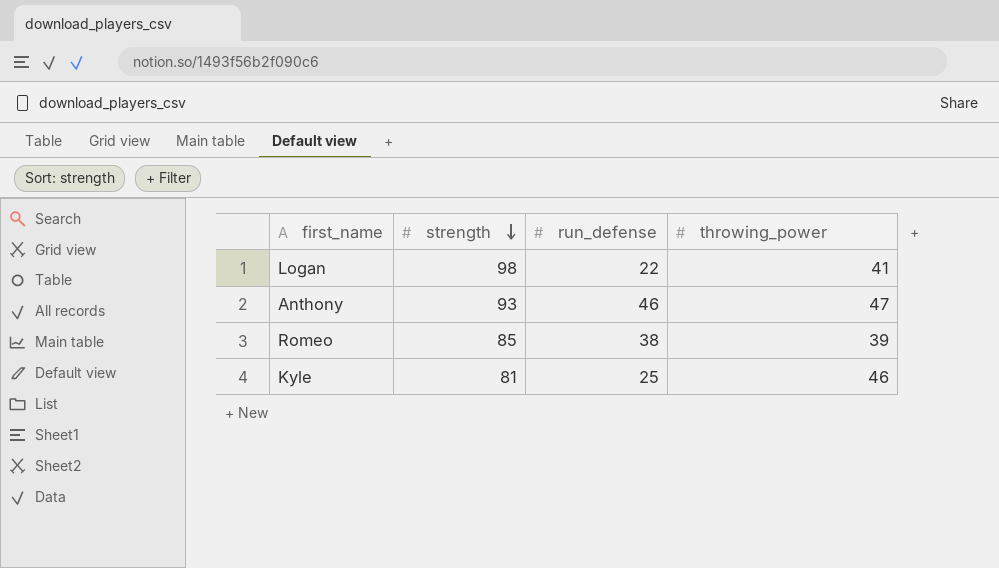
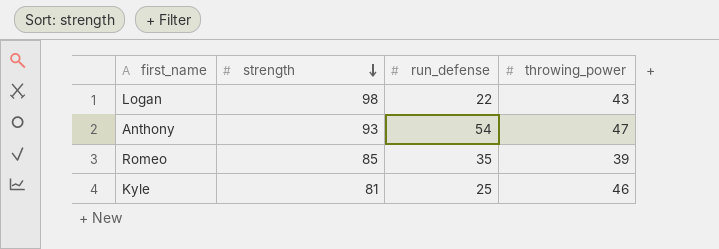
Logan | throwing_power: 41 -> 43
Anthony | run_defense: 46 -> 54
Romeo | run_defense: 38 -> 35

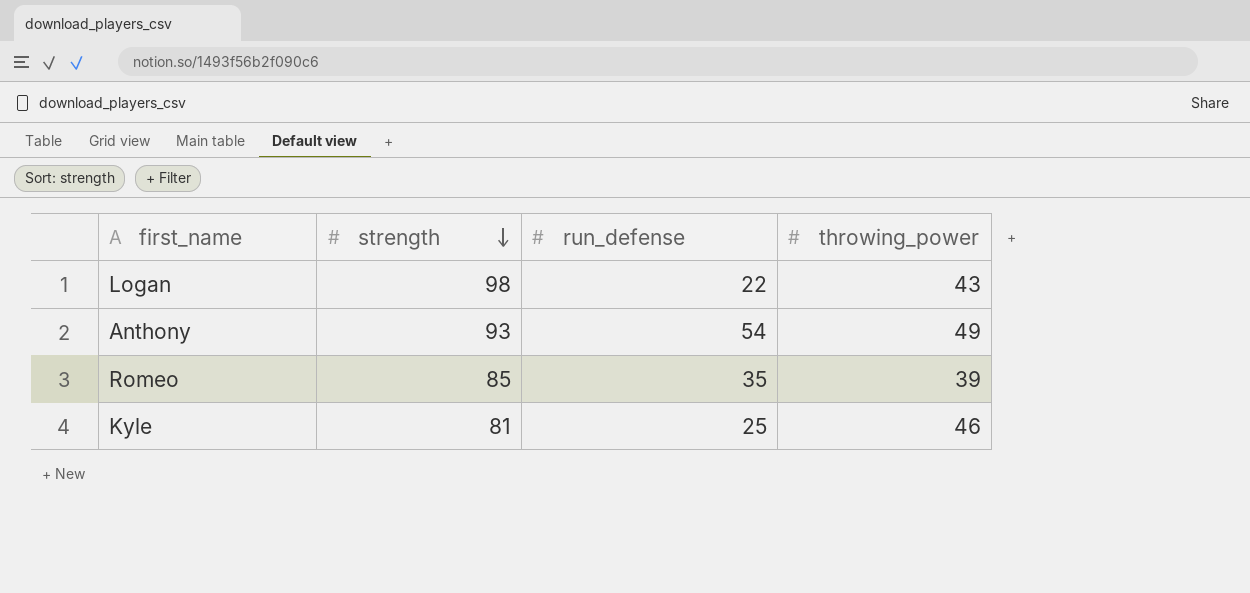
Anthony | throwing_power: 47 -> 49

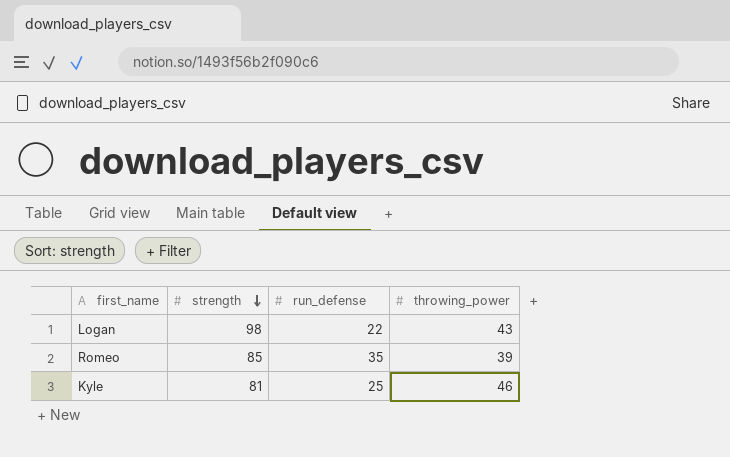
row Anthony: 93 | 54 | 49 -> none

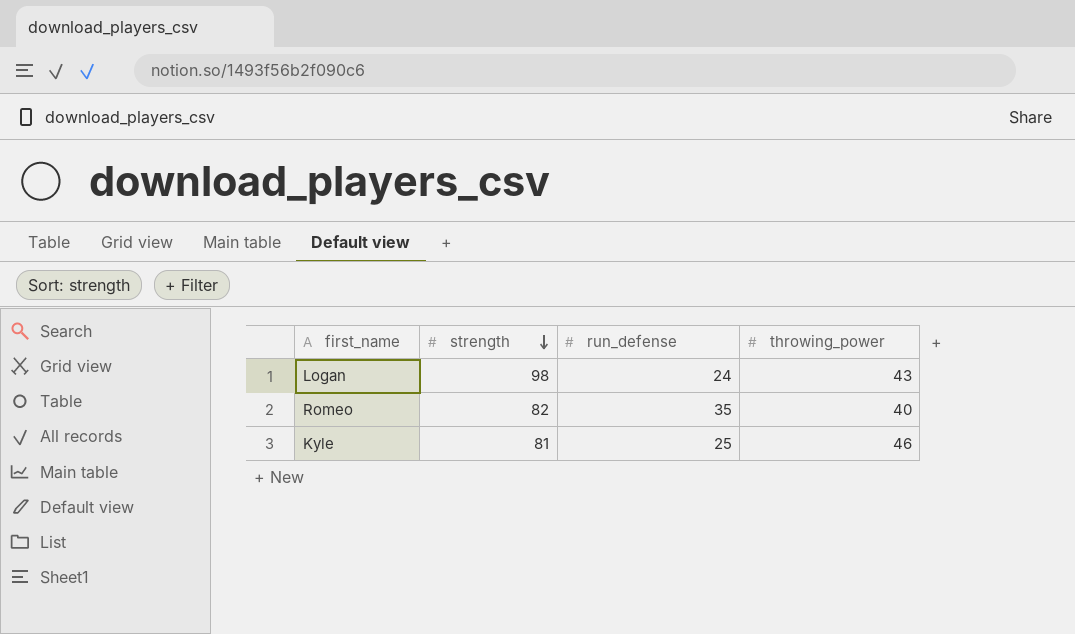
Logan | run_defense: 22 -> 24
Romeo | strength: 85 -> 82
Romeo | throwing_power: 39 -> 40

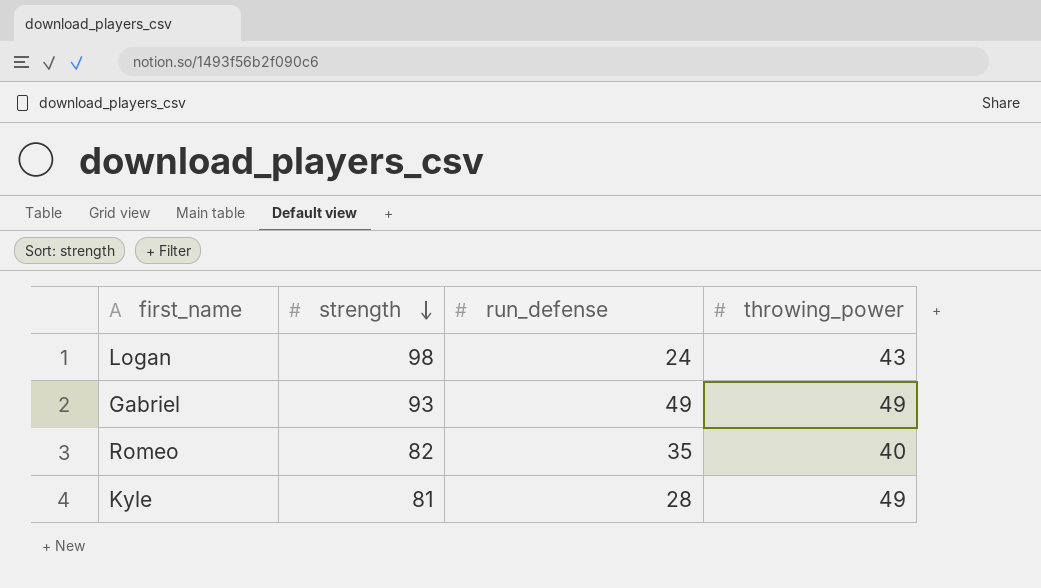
row Gabriel: none -> 93 | 49 | 49
Kyle | run_defense: 25 -> 28
Kyle | throwing_power: 46 -> 49

